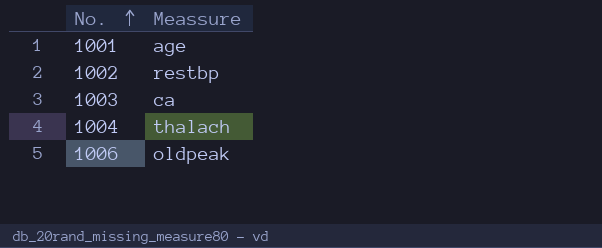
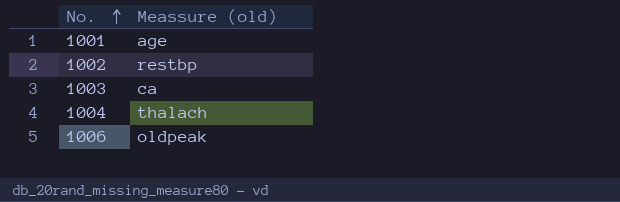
column name: Meassure -> Meassure (old)

